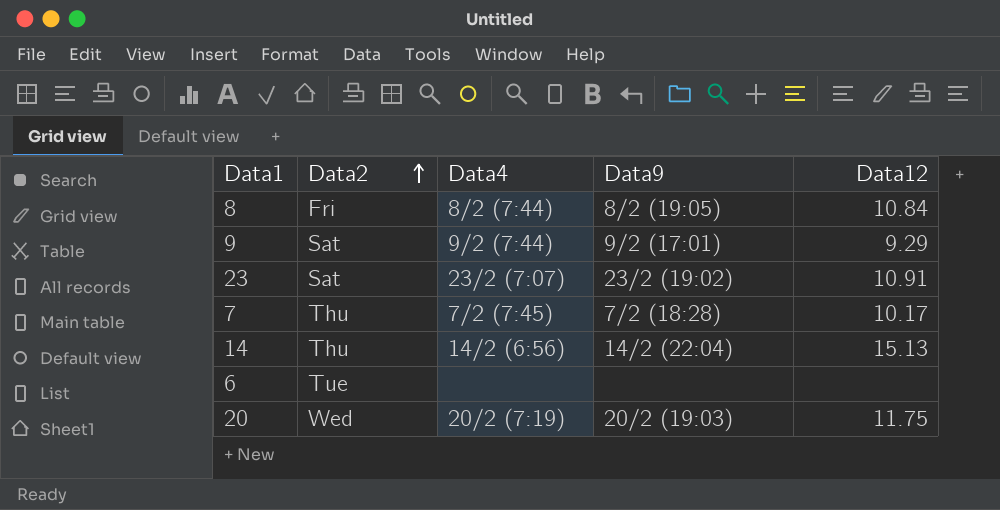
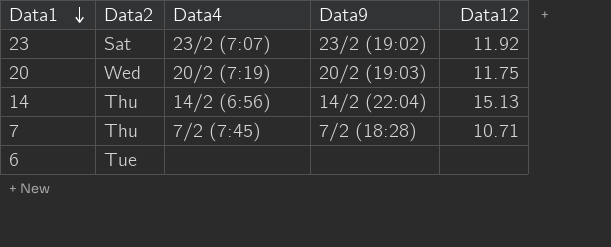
row order: Data2 ascending -> Data1 descending
row 8: Fri | 8/2 (7:44) | 8/2 (19:05) | 10.84 -> none
row 9: Sat | 9/2 (7:44) | 9/2 (17:01) | 9.29 -> none
23 | Data12: 10.91 -> 11.92
7 | Data12: 10.17 -> 10.71

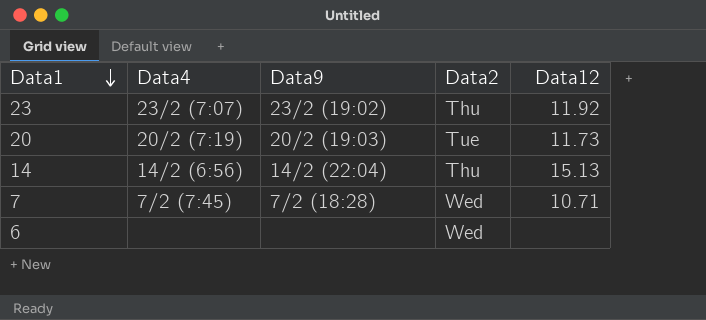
column Data2 | position: 2 -> 4
23 | Data2: Sat -> Thu
20 | Data2: Wed -> Tue
20 | Data12: 11.75 -> 11.73
7 | Data2: Thu -> Wed
6 | Data2: Tue -> Wed

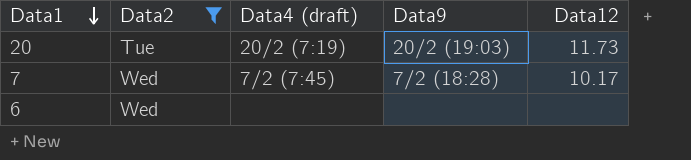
filter: none -> Data2 != Thu
column Data2 | position: 4 -> 2
column name: Data4 -> Data4 (draft)
7 | Data12: 10.71 -> 10.17

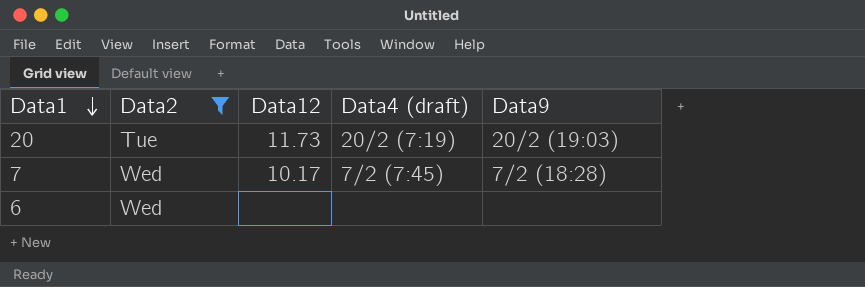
column Data12 | position: 5 -> 3

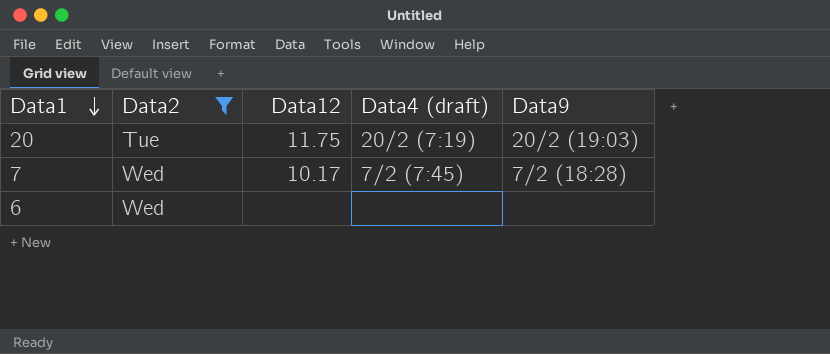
20 | Data12: 11.73 -> 11.75

